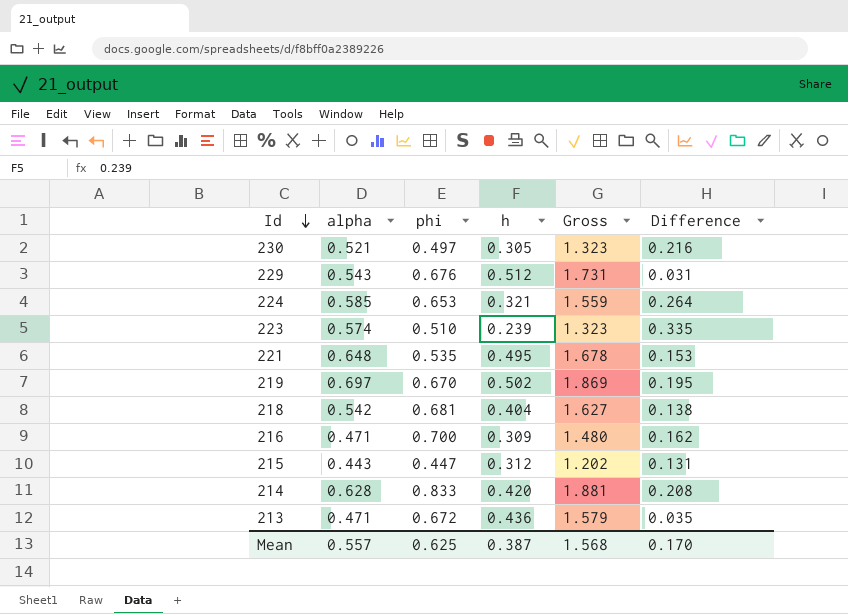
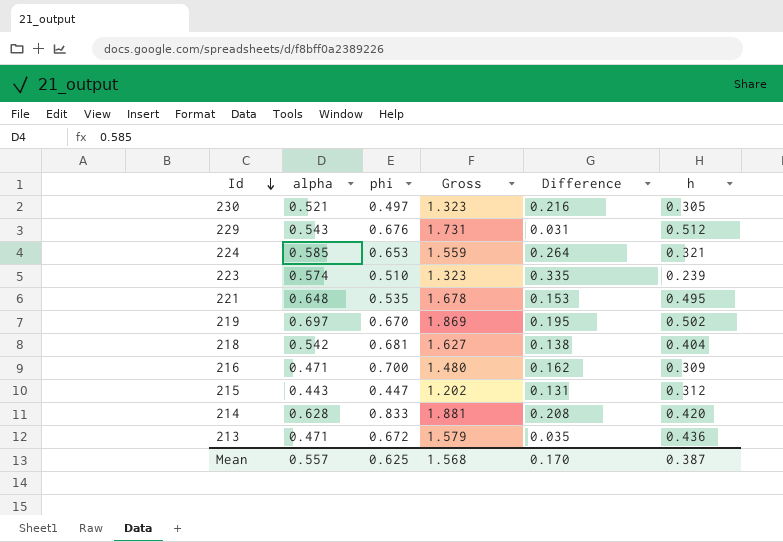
column h | position: 4 -> 6

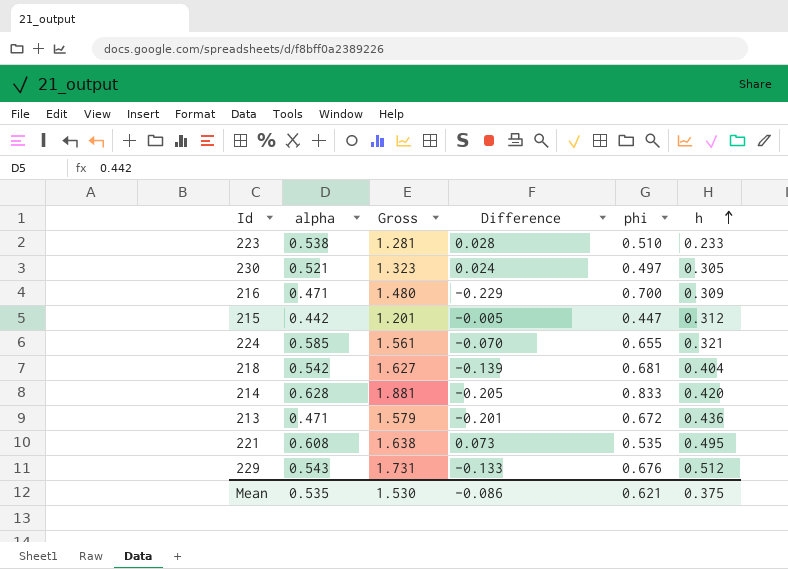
row order: Id descending -> h ascending
column Difference | formula: [alpha] - [h] -> [alpha] - [phi]
column phi | position: 3 -> 5
row 219: 0.697 | 0.670 | 1.869 | 0.195 | 0.502 -> none
223 | alpha: 0.574 -> 0.538
223 | Gross: 1.323 -> 1.281
223 | h: 0.239 -> 0.233
215 | alpha: 0.443 -> 0.442
215 | Gross: 1.202 -> 1.201
224 | Gross: 1.559 -> 1.561
224 | phi: 0.653 -> 0.655
221 | alpha: 0.648 -> 0.608
221 | Gross: 1.678 -> 1.638
Mean | alpha: 0.557 -> 0.535
Mean | Gross: 1.568 -> 1.530
Mean | Difference: 0.170 -> -0.086
Mean | phi: 0.625 -> 0.621
Mean | h: 0.387 -> 0.375

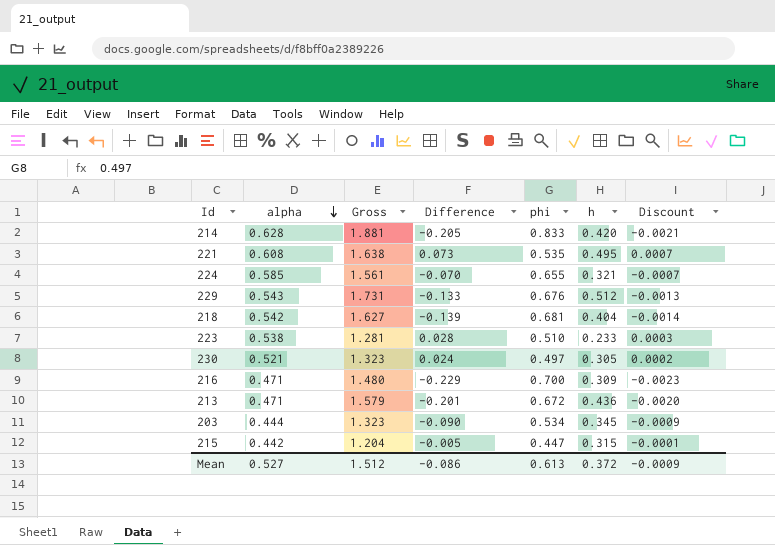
row order: h ascending -> alpha descending
column Discount | formula: none -> [Difference] * 0.01
row 203: none -> 0.444 | 1.323 | -0.090 | 0.534 | 0.345 | -0.0009
215 | Gross: 1.201 -> 1.204
215 | h: 0.312 -> 0.315
Mean | alpha: 0.535 -> 0.527
Mean | Gross: 1.530 -> 1.512
Mean | phi: 0.621 -> 0.613
Mean | h: 0.375 -> 0.372

